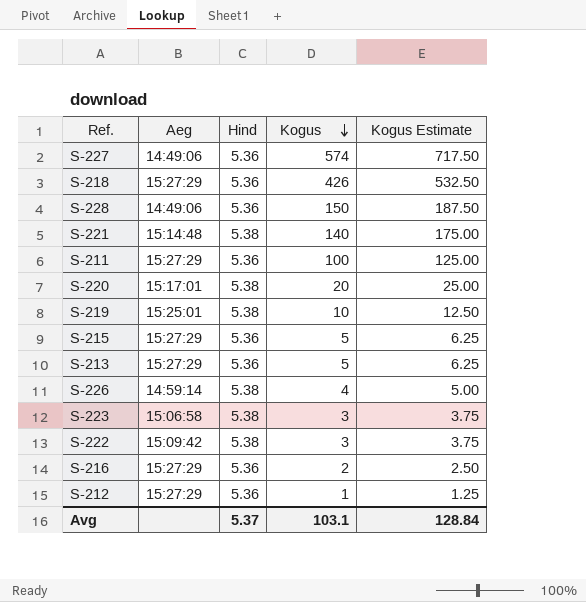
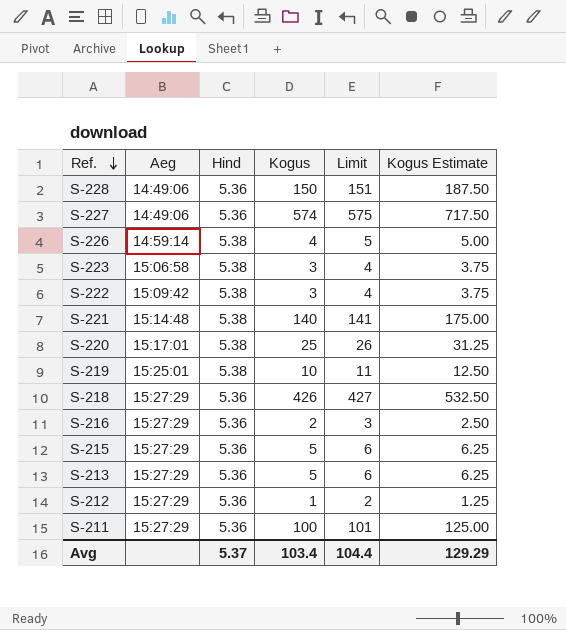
row order: Kogus descending -> Ref. descending
column Limit | formula: none -> [Kogus] + 1
S-220 | Kogus: 20 -> 25
S-220 | Kogus Estimate: 25.00 -> 31.25
Avg | Kogus: 103.1 -> 103.4
Avg | Kogus Estimate: 128.84 -> 129.29

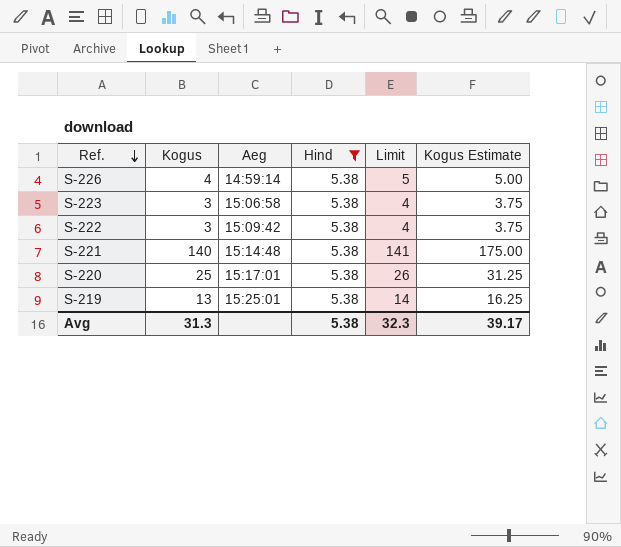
filter: none -> Hind = 5.38
column Kogus | position: 4 -> 2
S-219 | Kogus: 10 -> 13
S-219 | Limit: 11 -> 14
S-219 | Kogus Estimate: 12.50 -> 16.25
Avg | Kogus: 103.4 -> 31.3
Avg | Hind: 5.37 -> 5.38
Avg | Limit: 104.4 -> 32.3
Avg | Kogus Estimate: 129.29 -> 39.17

